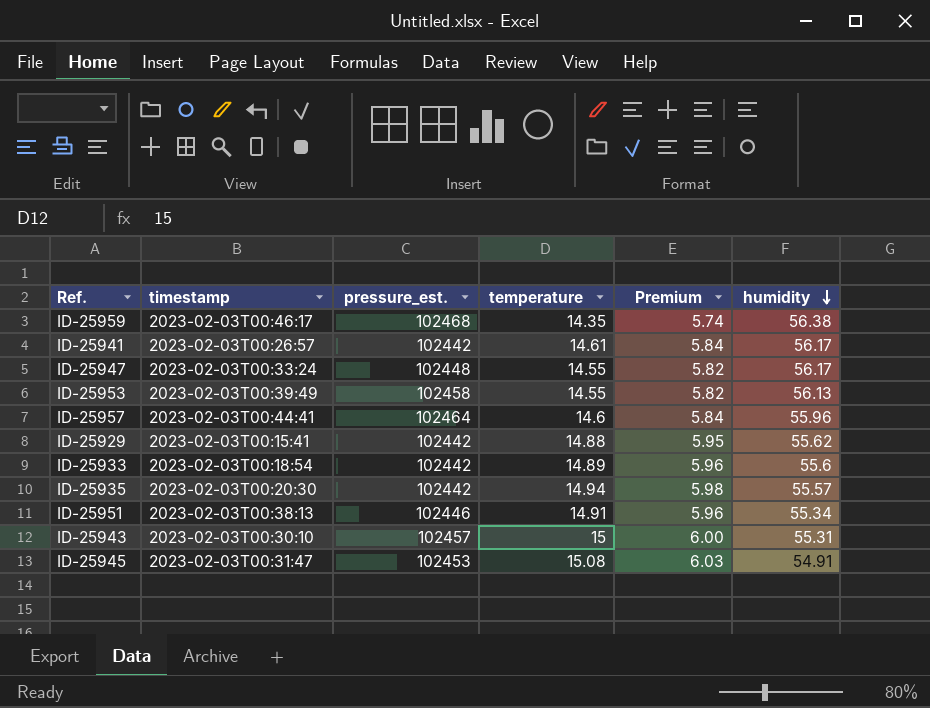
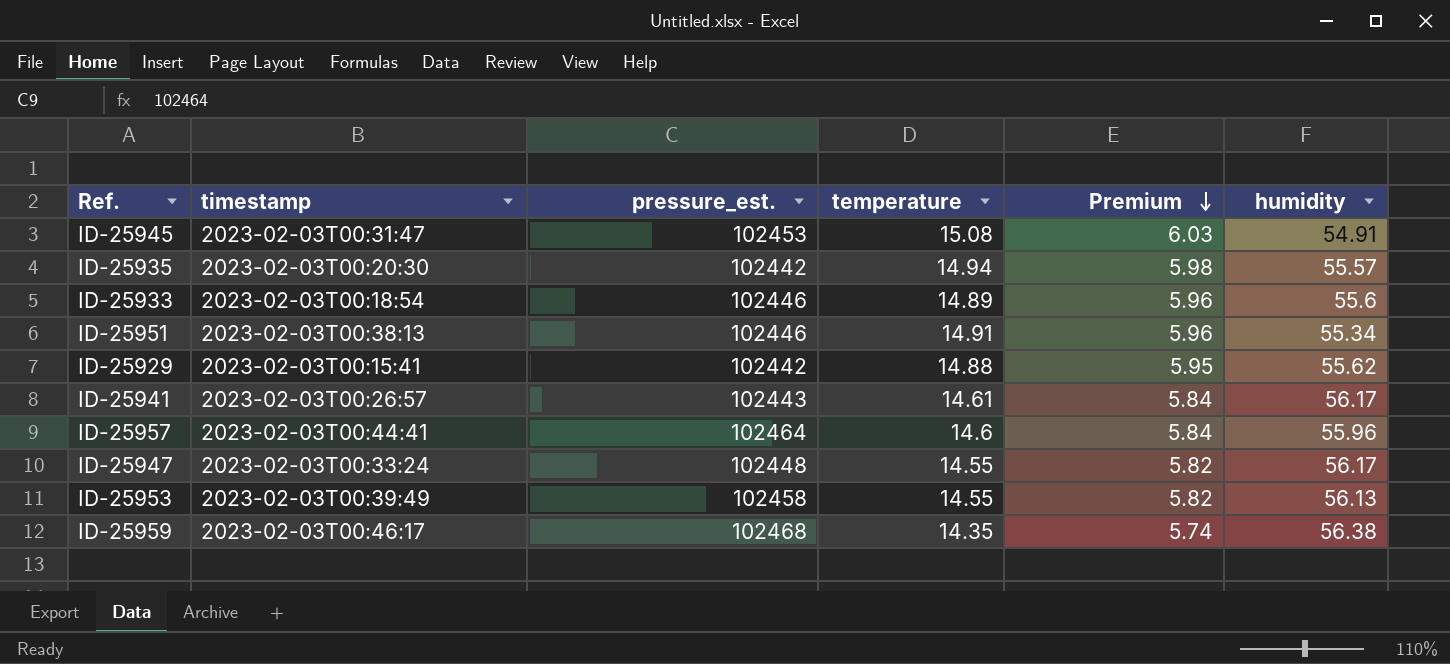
row order: humidity descending -> Premium descending
row ID-25943: 2023-02-03T00:30:10 | 102457 | 15 | 6.00 | 55.31 -> none
ID-25933 | pressure_est.: 102442 -> 102446
ID-25941 | pressure_est.: 102442 -> 102443

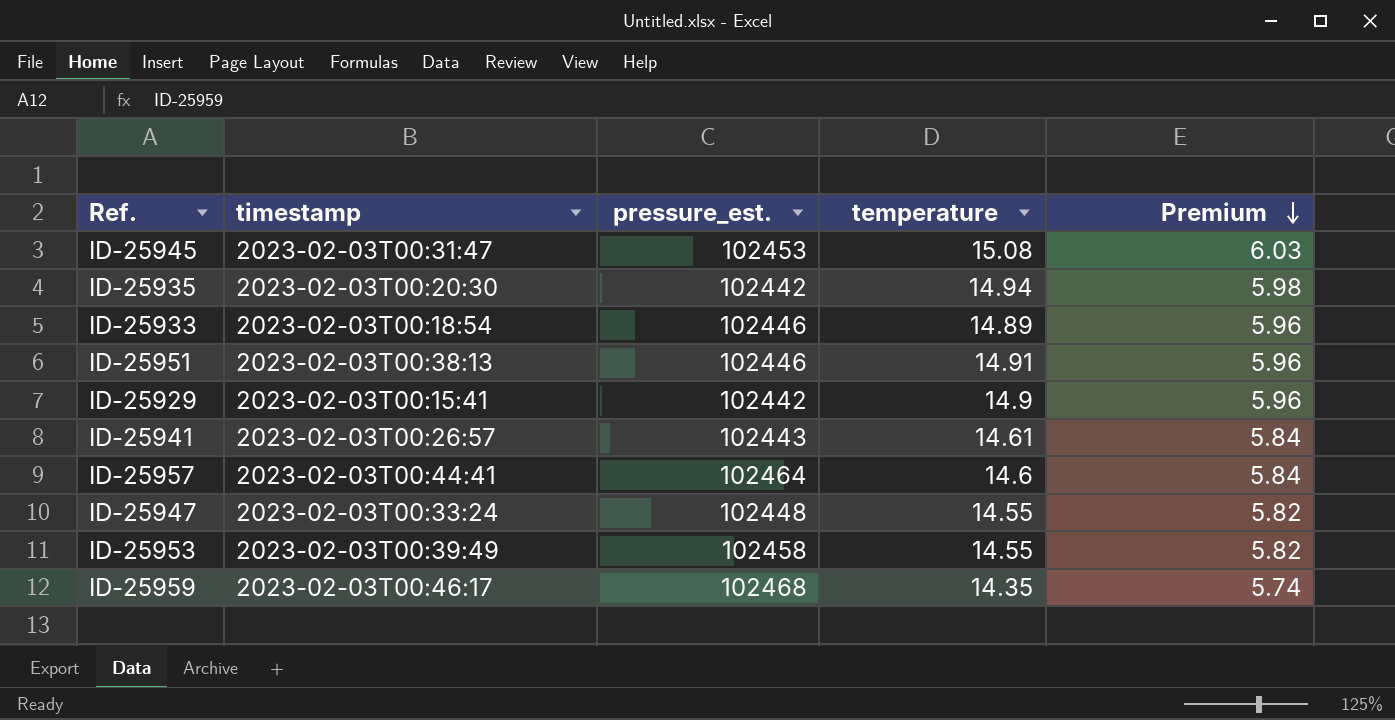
column humidity | position: 6 -> none
ID-25929 | temperature: 14.88 -> 14.9
ID-25929 | Premium: 5.95 -> 5.96

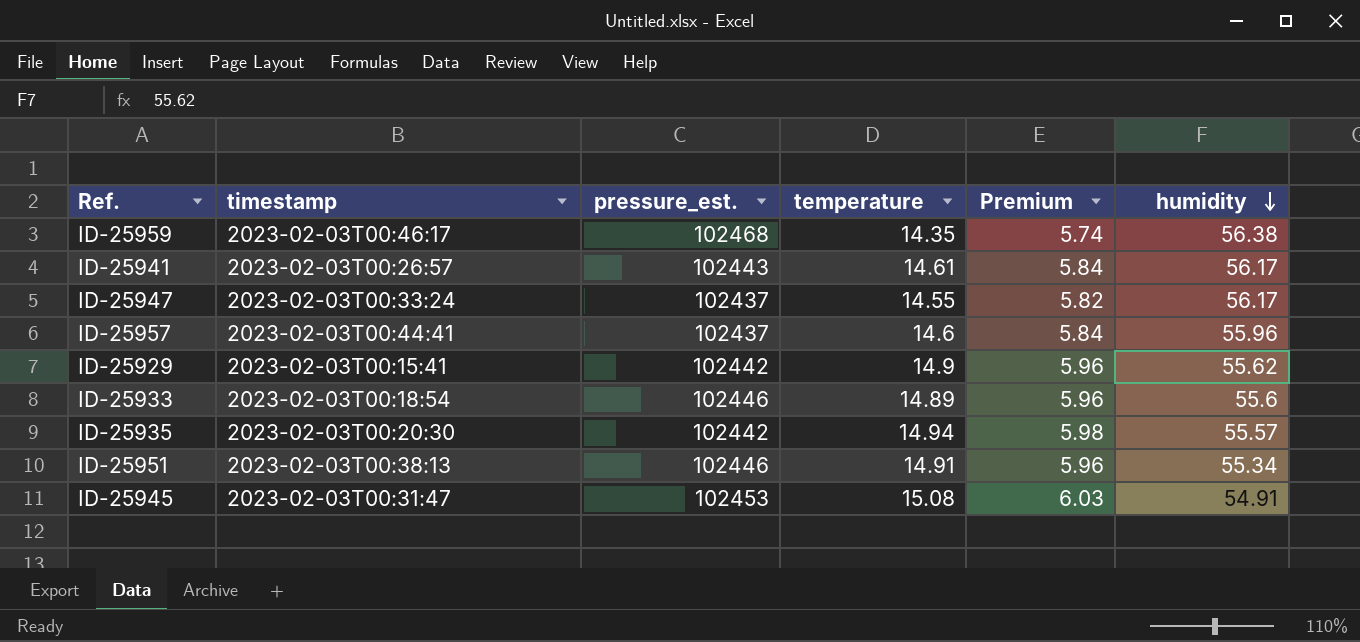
row order: Premium descending -> humidity descending
column humidity | position: none -> 6
row ID-25953: 2023-02-03T00:39:49 | 102458 | 14.55 | 5.82 -> none
ID-25947 | pressure_est.: 102448 -> 102437
ID-25957 | pressure_est.: 102464 -> 102437

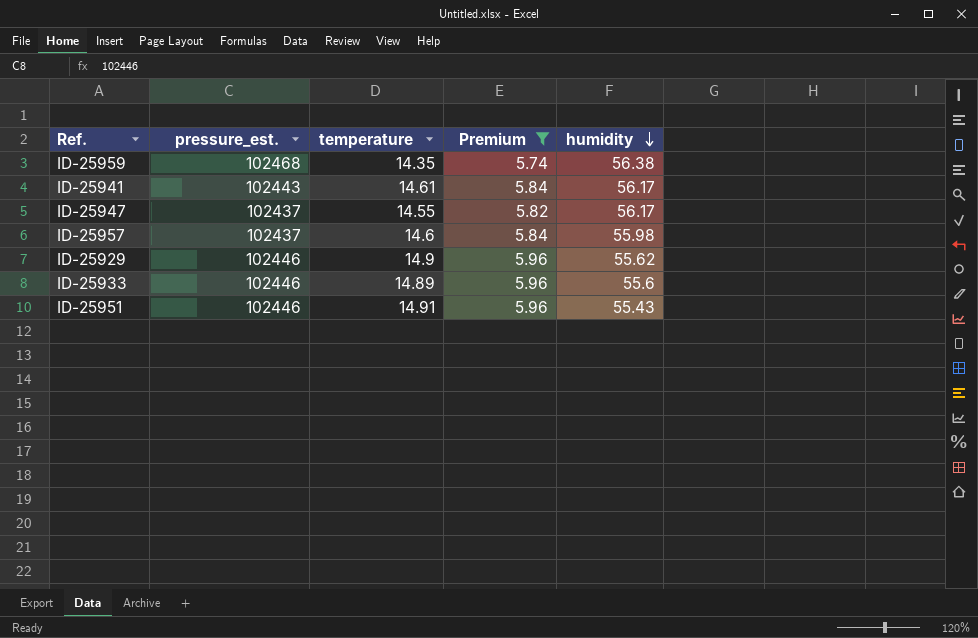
filter: none -> Premium <= 5.96
column timestamp | position: 2 -> none
ID-25957 | humidity: 55.96 -> 55.98
ID-25929 | pressure_est.: 102442 -> 102446
ID-25951 | humidity: 55.34 -> 55.43

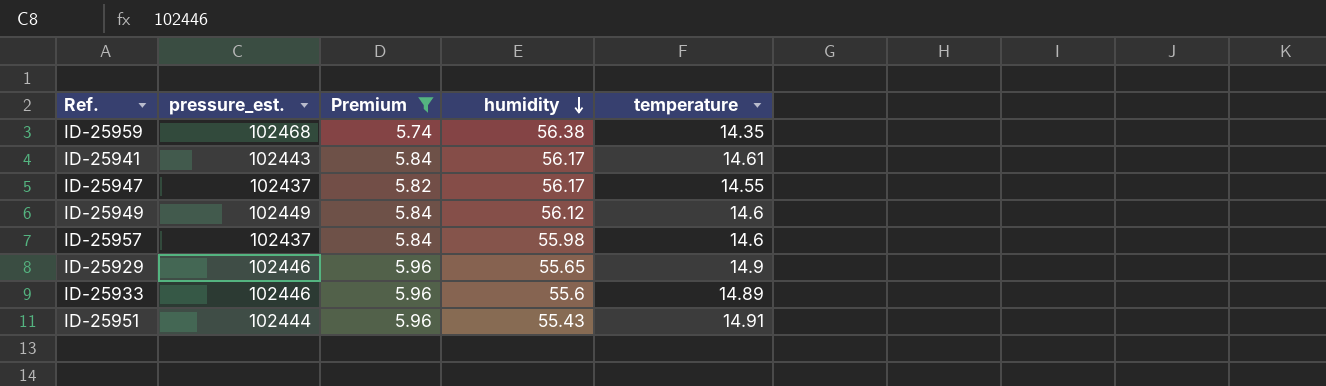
column temperature | position: 3 -> 5
row ID-25949: none -> 102449 | 5.84 | 56.12 | 14.6
ID-25929 | humidity: 55.62 -> 55.65
ID-25951 | pressure_est.: 102446 -> 102444

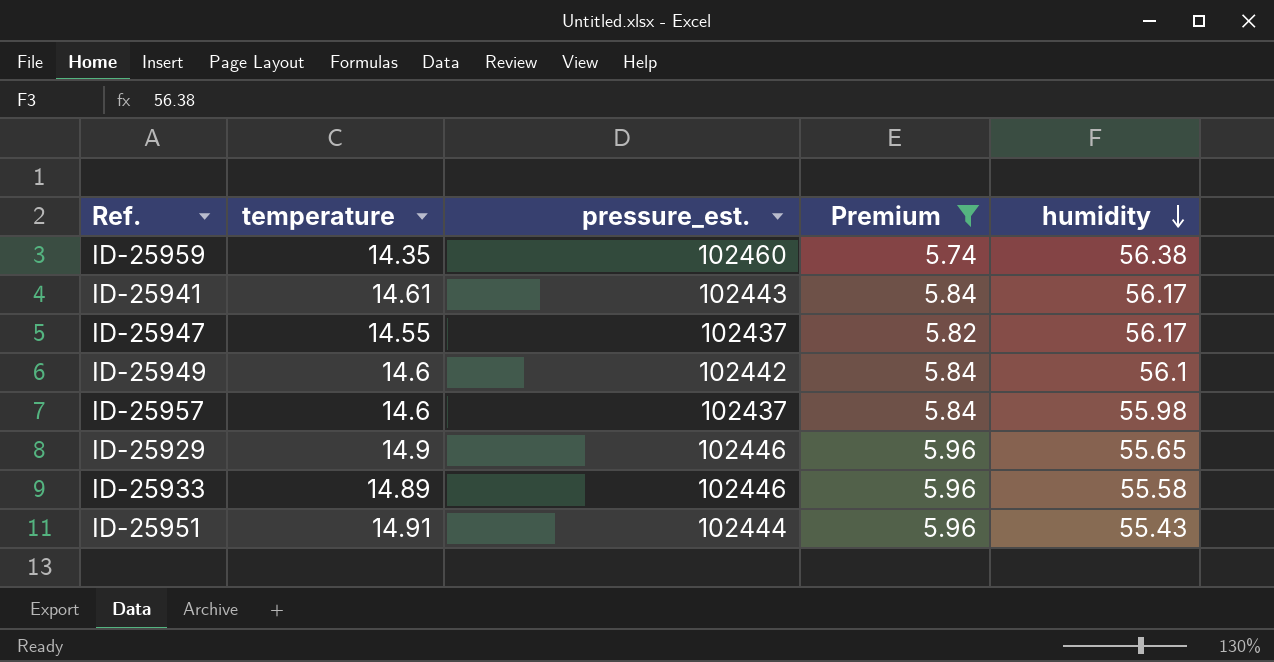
column temperature | position: 5 -> 2
ID-25959 | pressure_est.: 102468 -> 102460
ID-25949 | pressure_est.: 102449 -> 102442
ID-25949 | humidity: 56.12 -> 56.1
ID-25933 | humidity: 55.6 -> 55.58

